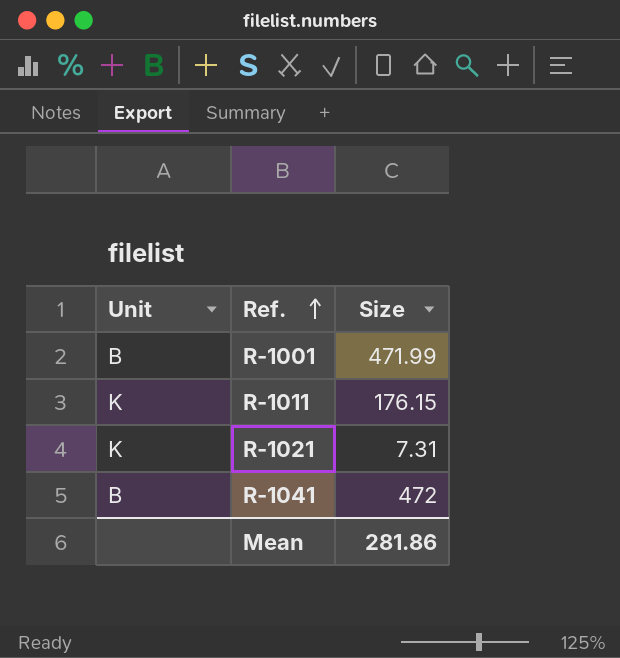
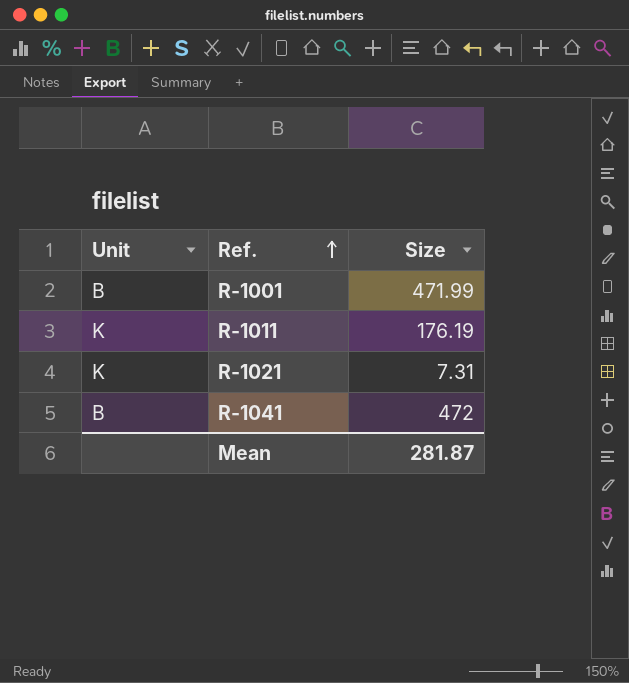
R-1011 | Size: 176.15 -> 176.19
Mean | Size: 281.86 -> 281.87

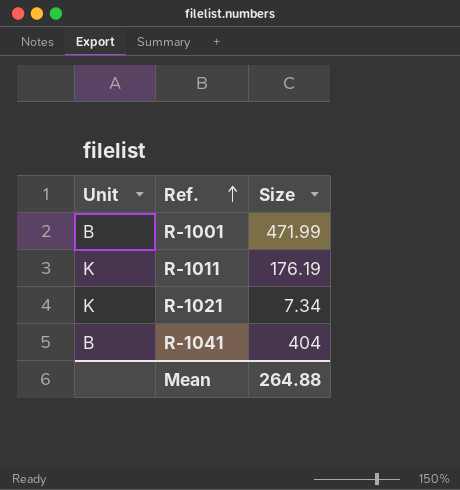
R-1021 | Size: 7.31 -> 7.34
R-1041 | Size: 472 -> 404
Mean | Size: 281.87 -> 264.88

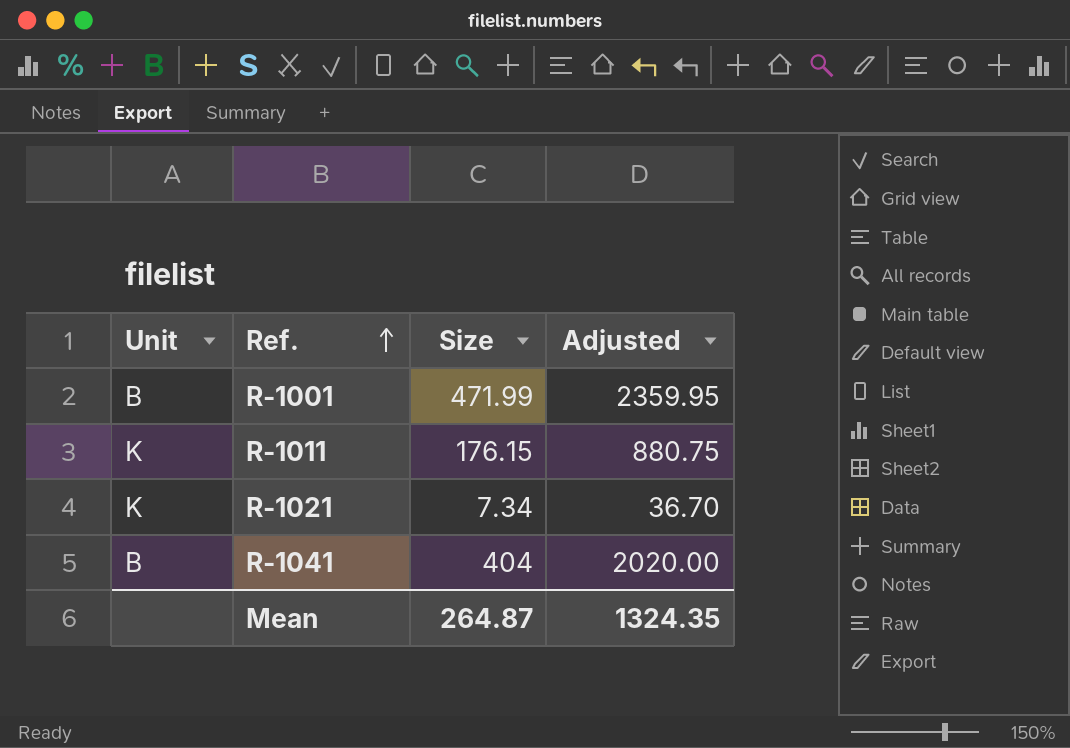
column Adjusted | formula: none -> [Size] * 5
R-1011 | Size: 176.19 -> 176.15
Mean | Size: 264.88 -> 264.87

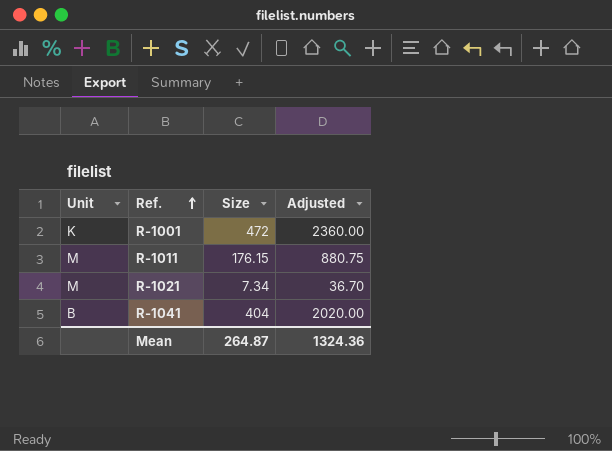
R-1001 | Unit: B -> K
R-1001 | Size: 471.99 -> 472
R-1001 | Adjusted: 2359.95 -> 2360.00
R-1011 | Unit: K -> M
R-1021 | Unit: K -> M
Mean | Adjusted: 1324.35 -> 1324.36

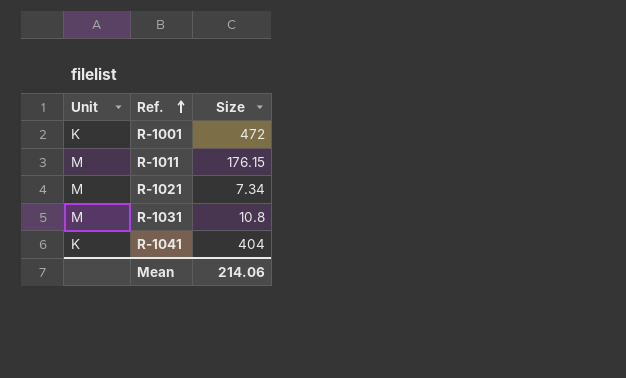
column Adjusted | formula: [Size] * 5 -> none
row R-1031: none -> M | 10.8
R-1041 | Unit: B -> K
Mean | Size: 264.87 -> 214.06

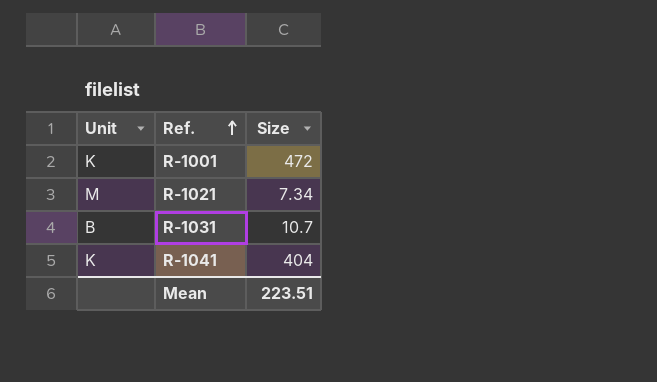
row R-1011: M | 176.15 -> none
R-1031 | Unit: M -> B
R-1031 | Size: 10.8 -> 10.7
Mean | Size: 214.06 -> 223.51

